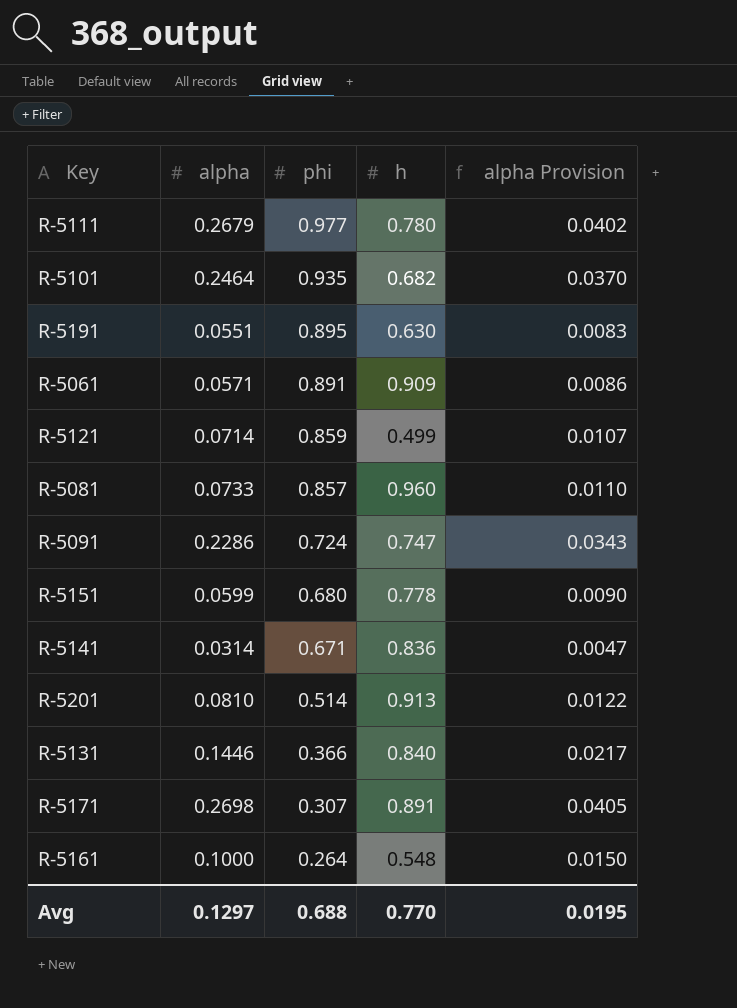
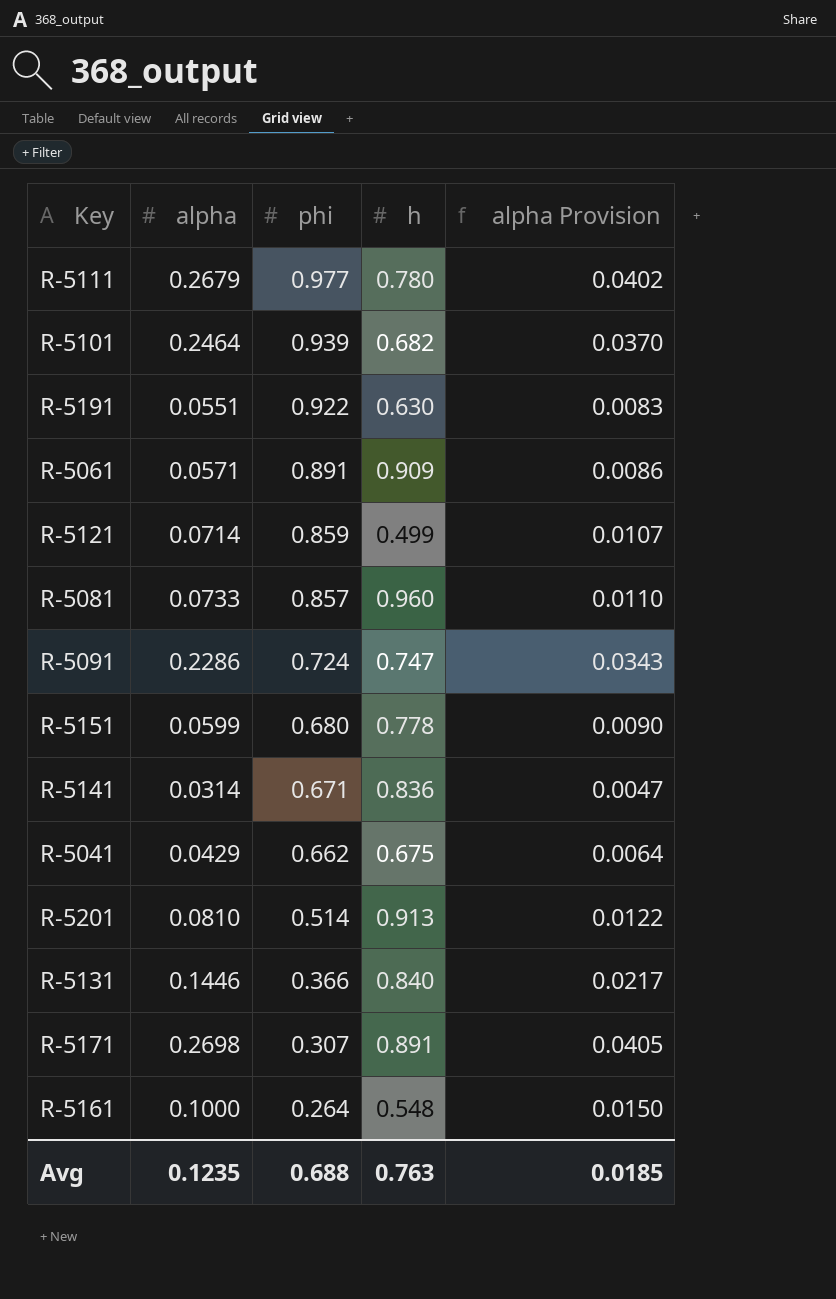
R-5101 | phi: 0.935 -> 0.939
R-5191 | phi: 0.895 -> 0.922
row R-5041: none -> 0.0429 | 0.662 | 0.675 | 0.0064
Avg | alpha: 0.1297 -> 0.1235
Avg | h: 0.770 -> 0.763
Avg | alpha Provision: 0.0195 -> 0.0185

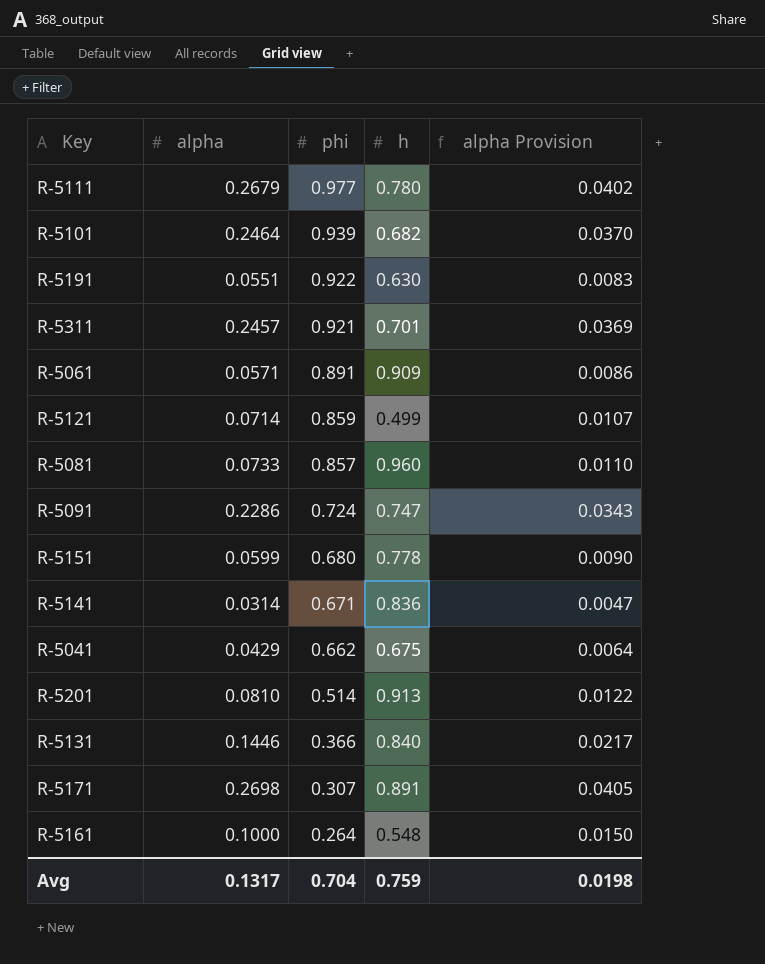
row R-5311: none -> 0.2457 | 0.921 | 0.701 | 0.0369
Avg | alpha: 0.1235 -> 0.1317
Avg | phi: 0.688 -> 0.704
Avg | h: 0.763 -> 0.759
Avg | alpha Provision: 0.0185 -> 0.0198

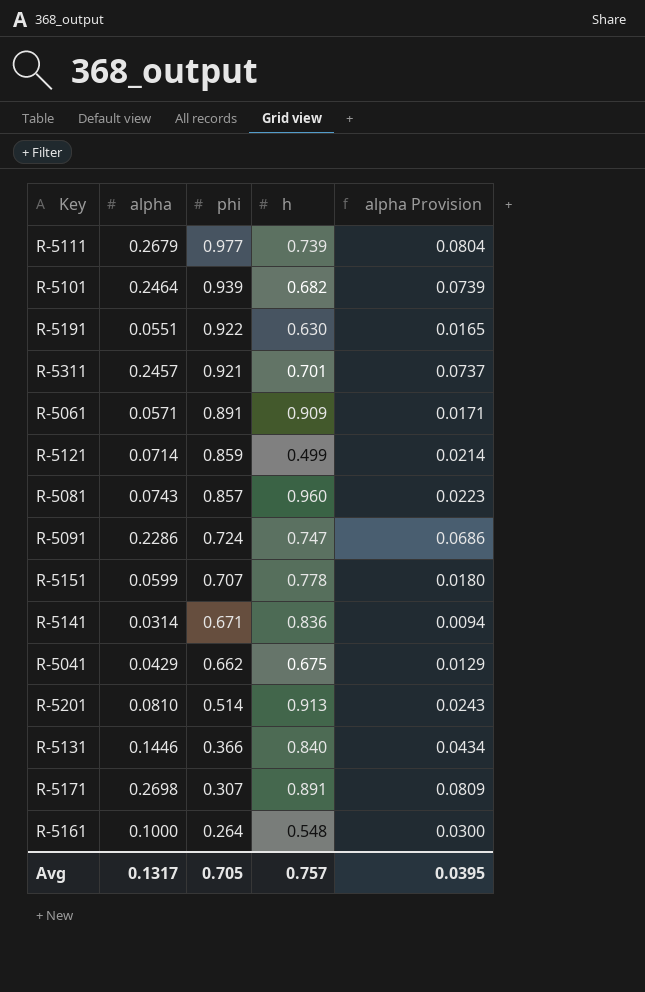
column alpha Provision | formula: [alpha] * 0.15 -> [alpha] * 0.3
R-5111 | h: 0.780 -> 0.739
R-5081 | alpha: 0.0733 -> 0.0743
R-5151 | phi: 0.680 -> 0.707
Avg | phi: 0.704 -> 0.705
Avg | h: 0.759 -> 0.757
Avg | alpha Provision: 0.0198 -> 0.0395

